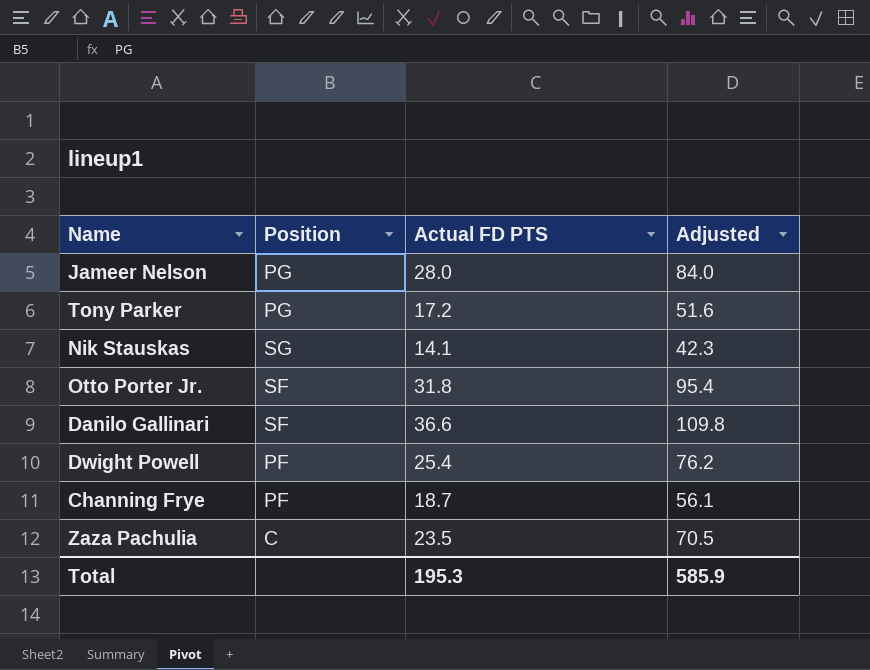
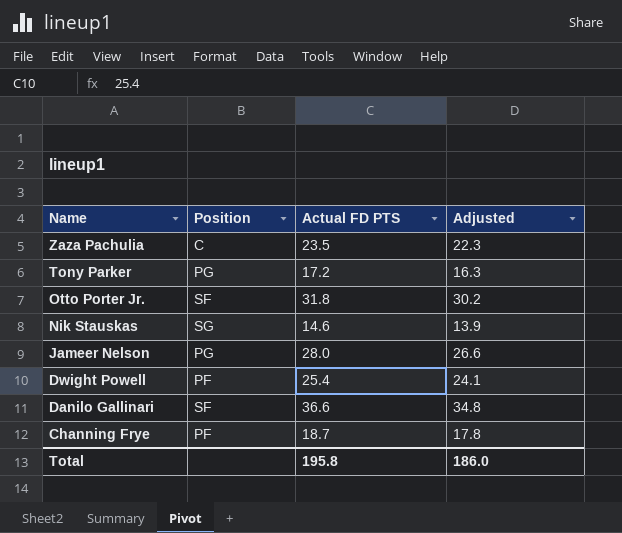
row order: none -> Name descending
column Adjusted | formula: [Actual FD PTS] * 3 -> [Actual FD PTS] * 0.95
Nik Stauskas | Actual FD PTS: 14.1 -> 14.6
Total | Actual FD PTS: 195.3 -> 195.8
Total | Adjusted: 585.9 -> 186.0

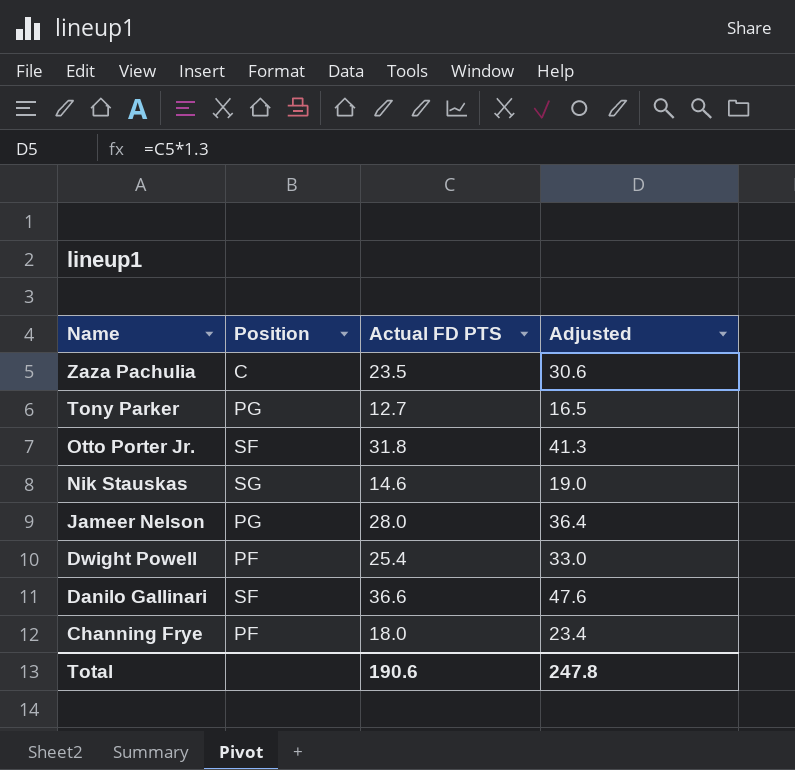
column Adjusted | formula: [Actual FD PTS] * 0.95 -> [Actual FD PTS] * 1.3
Tony Parker | Actual FD PTS: 17.2 -> 12.7
Channing Frye | Actual FD PTS: 18.7 -> 18.0
Total | Actual FD PTS: 195.8 -> 190.6
Total | Adjusted: 186.0 -> 247.8

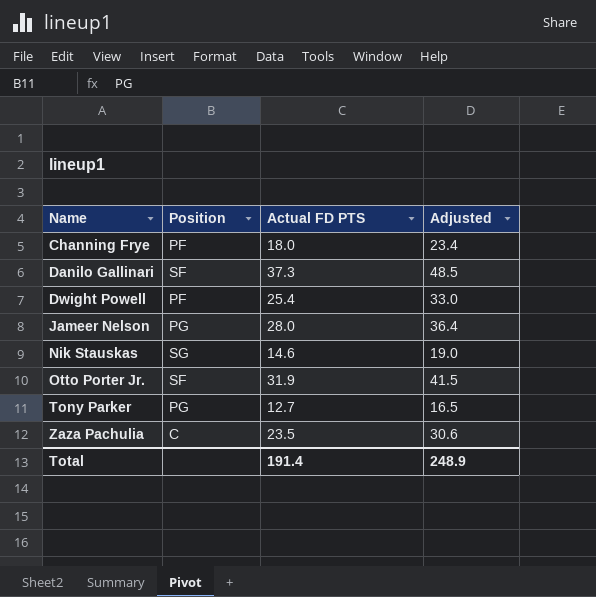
row order: Name descending -> Name ascending
Danilo Gallinari | Actual FD PTS: 36.6 -> 37.3
Danilo Gallinari | Adjusted: 47.6 -> 48.5
Otto Porter Jr. | Actual FD PTS: 31.8 -> 31.9
Otto Porter Jr. | Adjusted: 41.3 -> 41.5
Total | Actual FD PTS: 190.6 -> 191.4
Total | Adjusted: 247.8 -> 248.9

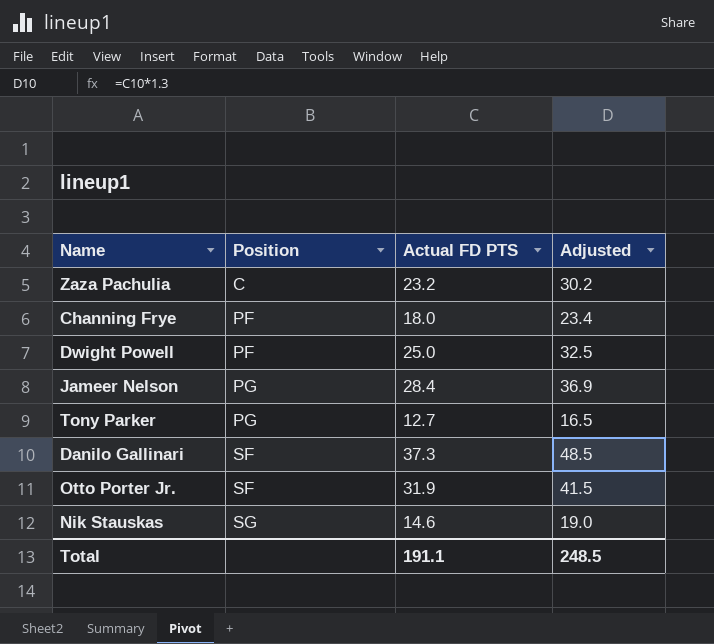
row order: Name ascending -> Position ascending
Zaza Pachulia | Actual FD PTS: 23.5 -> 23.2
Zaza Pachulia | Adjusted: 30.6 -> 30.2
Dwight Powell | Actual FD PTS: 25.4 -> 25.0
Dwight Powell | Adjusted: 33.0 -> 32.5
Jameer Nelson | Actual FD PTS: 28.0 -> 28.4
Jameer Nelson | Adjusted: 36.4 -> 36.9
Total | Actual FD PTS: 191.4 -> 191.1
Total | Adjusted: 248.9 -> 248.5

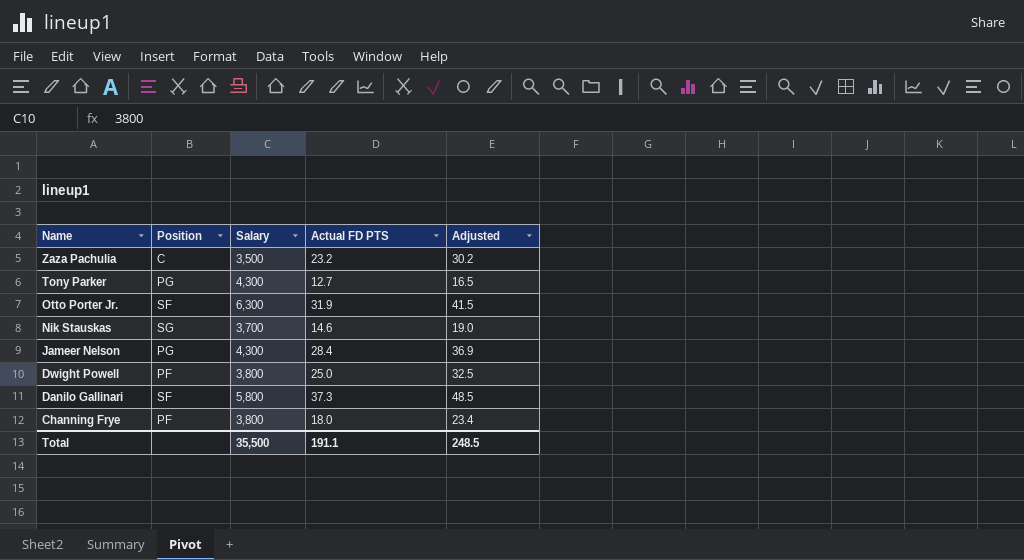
row order: Position ascending -> Name descending
column Salary | position: none -> 3

